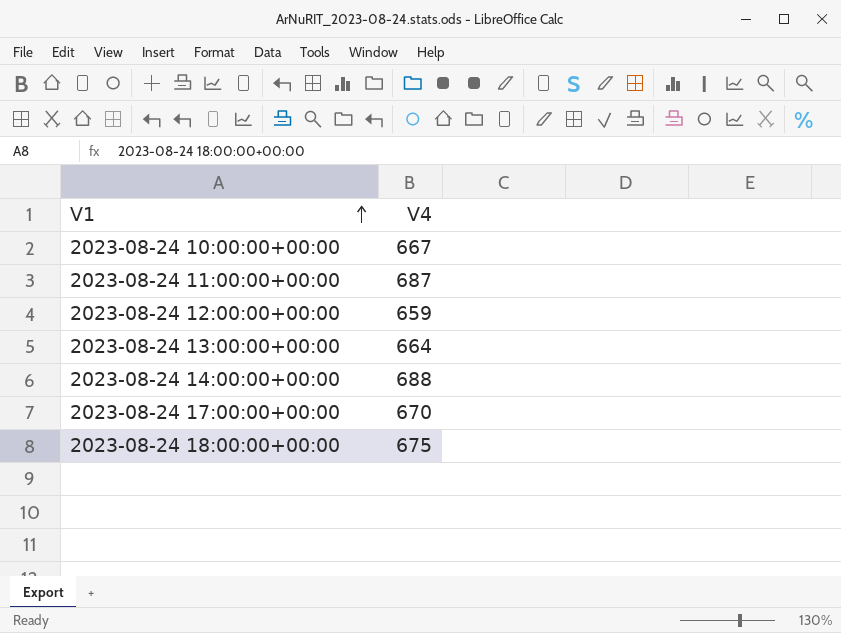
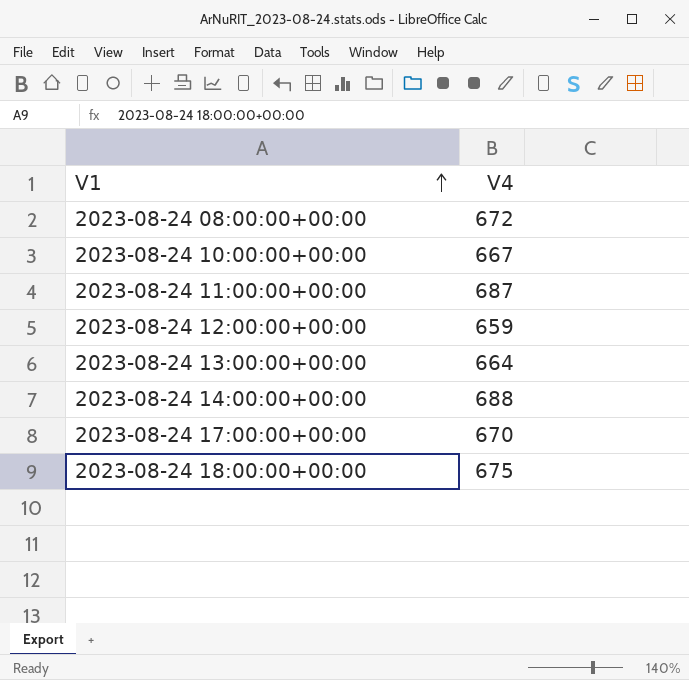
row 2023-08-24 08:00:00+00:00: none -> 672

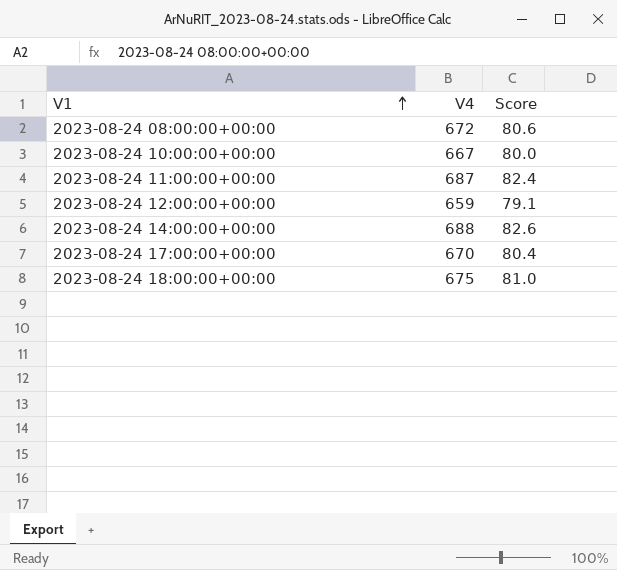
column Score | formula: none -> [V4] * 0.12
row 2023-08-24 13:00:00+00:00: 664 -> none

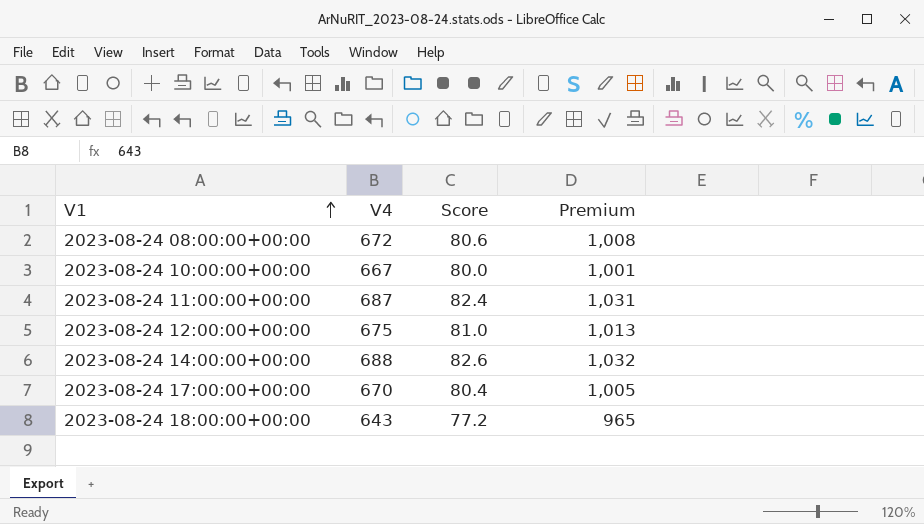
column Premium | formula: none -> [V4] * 1.5
2023-08-24 12:00:00+00:00 | V4: 659 -> 675
2023-08-24 12:00:00+00:00 | Score: 79.1 -> 81.0
2023-08-24 18:00:00+00:00 | V4: 675 -> 643
2023-08-24 18:00:00+00:00 | Score: 81.0 -> 77.2

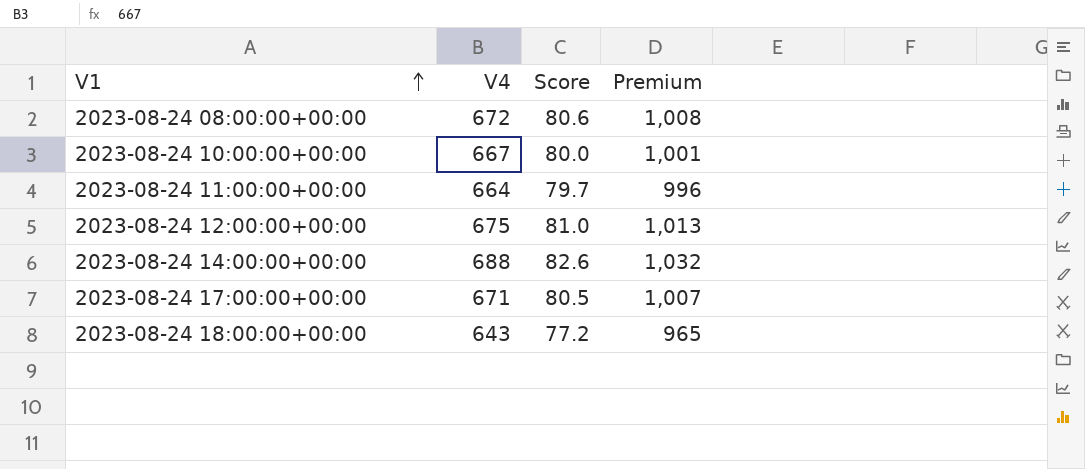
2023-08-24 11:00:00+00:00 | V4: 687 -> 664
2023-08-24 11:00:00+00:00 | Score: 82.4 -> 79.7
2023-08-24 11:00:00+00:00 | Premium: 1,031 -> 996
2023-08-24 17:00:00+00:00 | V4: 670 -> 671
2023-08-24 17:00:00+00:00 | Score: 80.4 -> 80.5
2023-08-24 17:00:00+00:00 | Premium: 1,005 -> 1,007

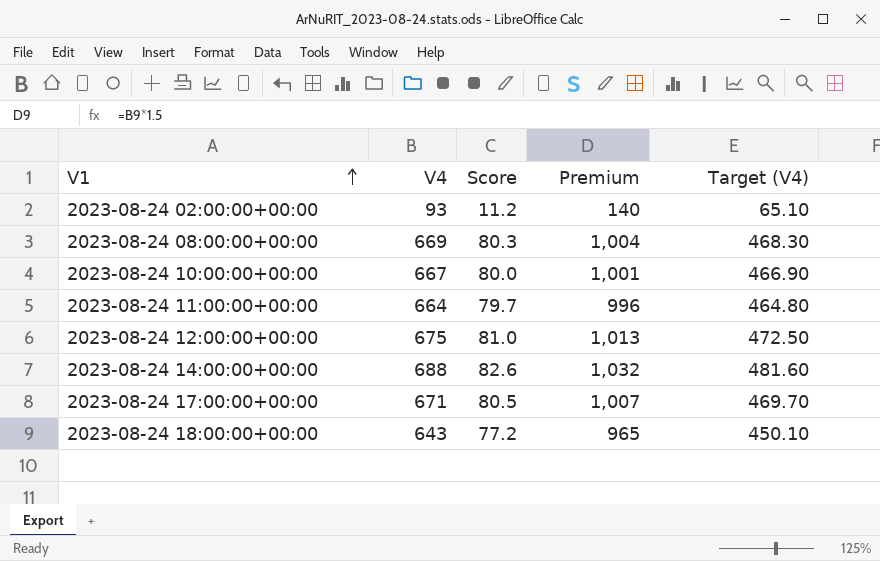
column Target (V4) | formula: none -> [V4] * 0.7
row 2023-08-24 02:00:00+00:00: none -> 93 | 11.2 | 140 | 65.10
2023-08-24 08:00:00+00:00 | V4: 672 -> 669
2023-08-24 08:00:00+00:00 | Score: 80.6 -> 80.3
2023-08-24 08:00:00+00:00 | Premium: 1,008 -> 1,004

